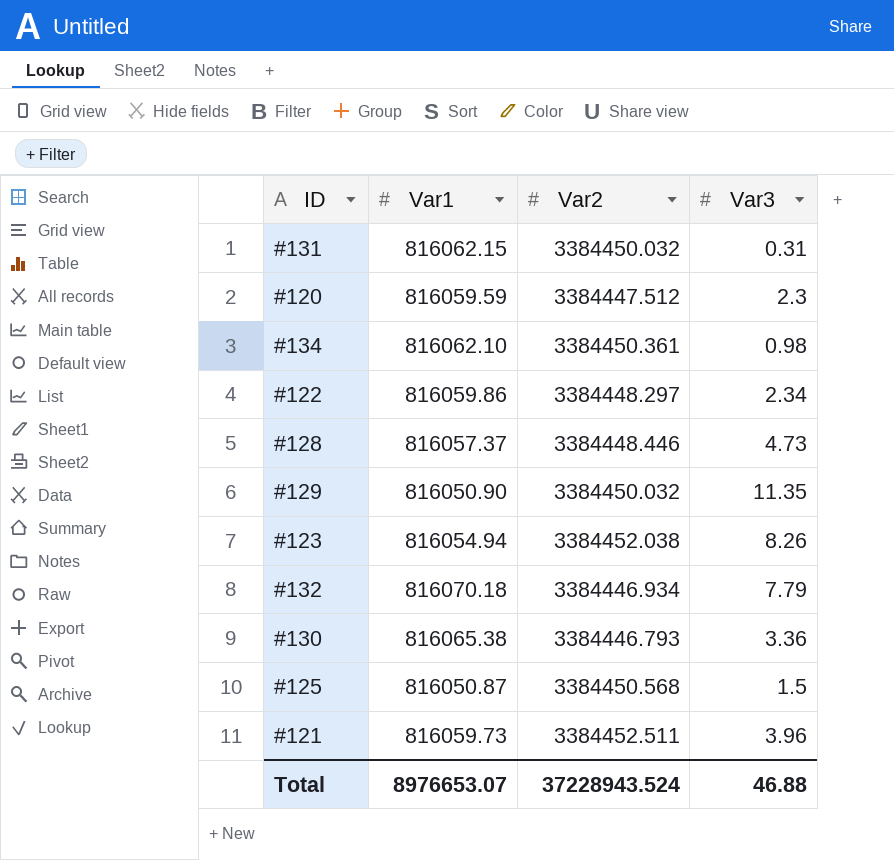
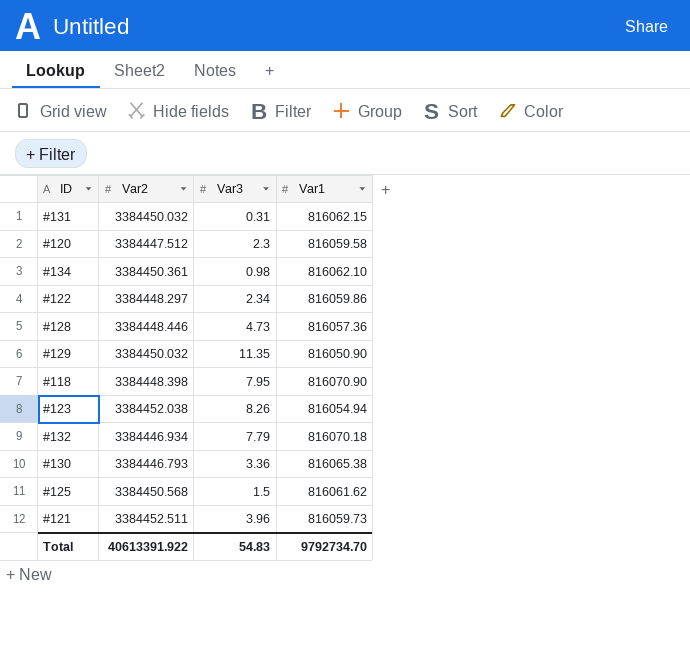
column Var1 | position: 2 -> 4
#120 | Var1: 816059.59 -> 816059.58
#128 | Var1: 816057.37 -> 816057.36
row #118: none -> 3384448.398 | 7.95 | 816070.90
#125 | Var1: 816050.87 -> 816061.62
Total | Var2: 37228943.524 -> 40613391.922
Total | Var3: 46.88 -> 54.83
Total | Var1: 8976653.07 -> 9792734.70

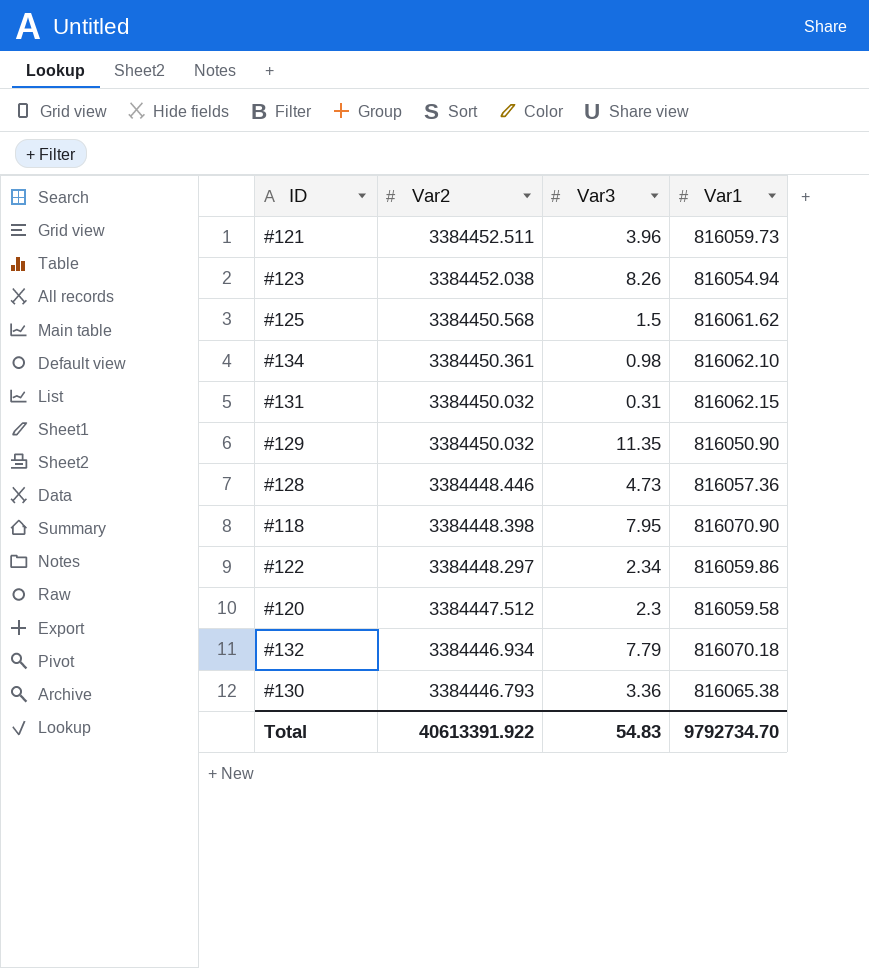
row order: none -> Var2 descending

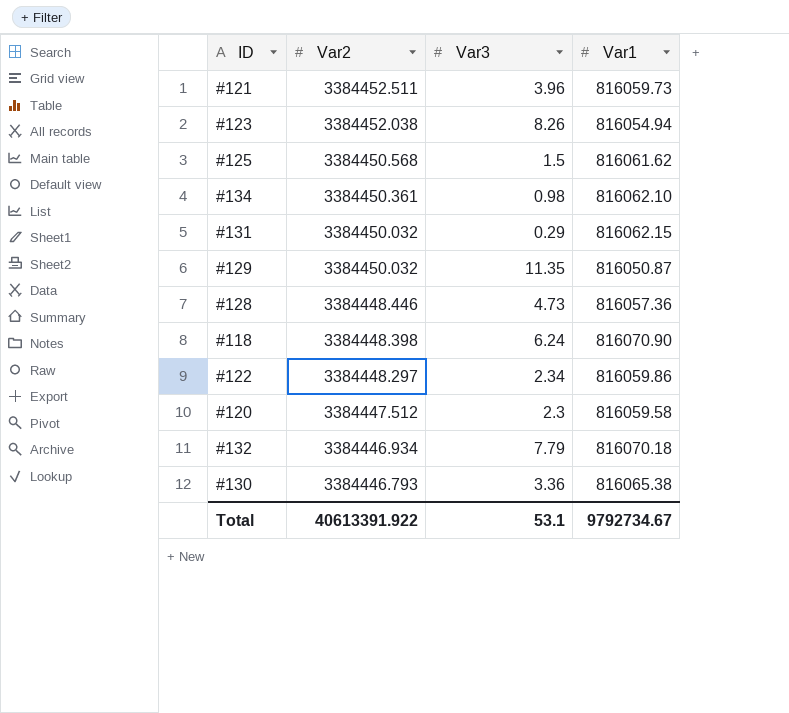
#131 | Var3: 0.31 -> 0.29
#129 | Var1: 816050.90 -> 816050.87
#118 | Var3: 7.95 -> 6.24
Total | Var3: 54.83 -> 53.1
Total | Var1: 9792734.70 -> 9792734.67

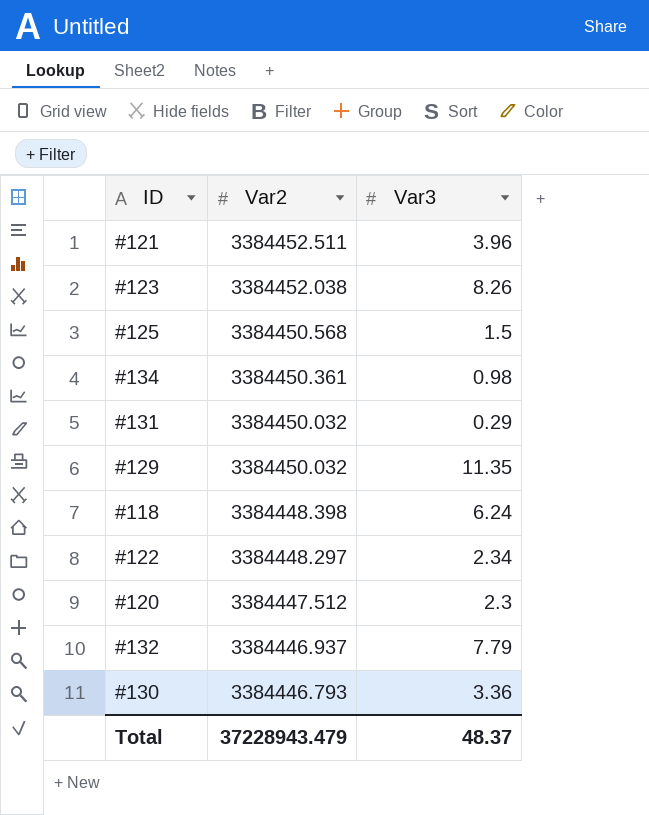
column Var1 | position: 4 -> none
row #128: 3384448.446 | 4.73 | 816057.36 -> none
#132 | Var2: 3384446.934 -> 3384446.937
Total | Var2: 40613391.922 -> 37228943.479
Total | Var3: 53.1 -> 48.37

